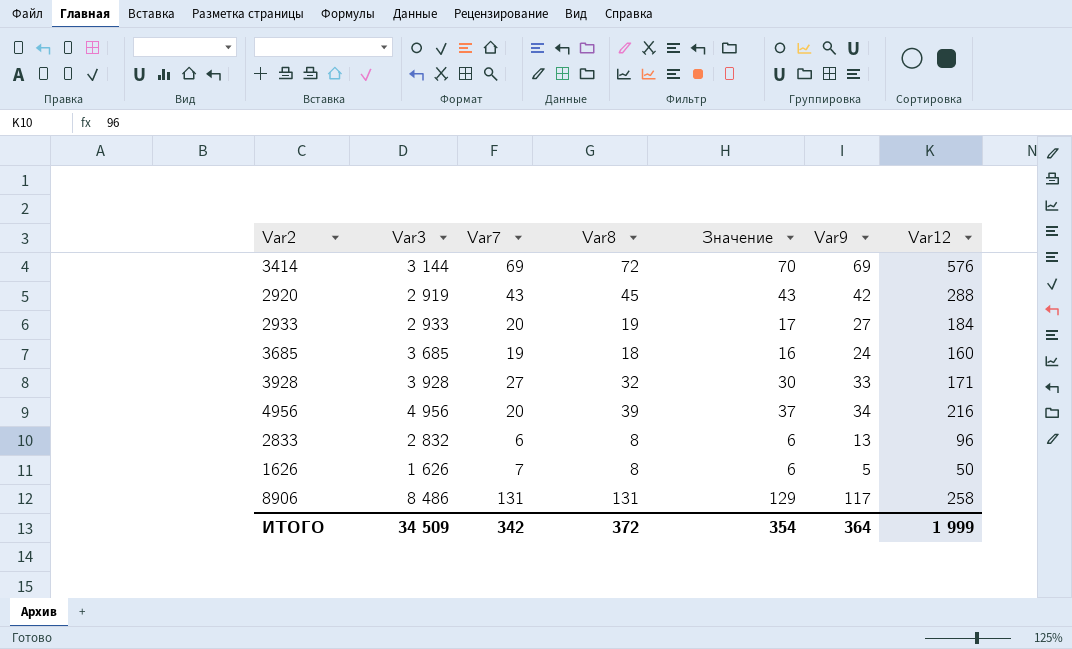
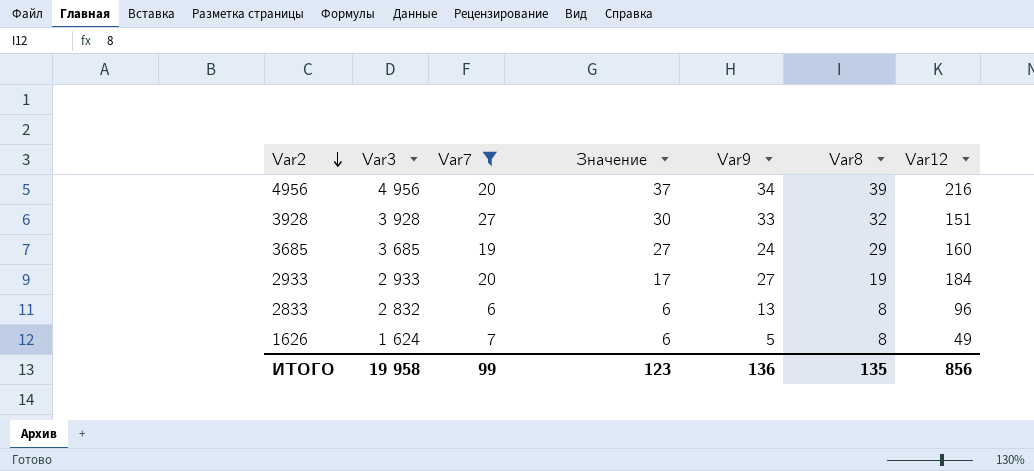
filter: none -> Var7 <= 27
row order: none -> Var2 descending
column Var8 | position: 4 -> 6
3928 | Var12: 171 -> 151
3685 | Значение: 16 -> 27
3685 | Var8: 18 -> 29
1626 | Var3: 1 626 -> 1 624
1626 | Var12: 50 -> 49
ИТОГО | Var3: 34 509 -> 19 958
ИТОГО | Var7: 342 -> 99
ИТОГО | Значение: 354 -> 123
ИТОГО | Var9: 364 -> 136
ИТОГО | Var8: 372 -> 135
ИТОГО | Var12: 1 999 -> 856

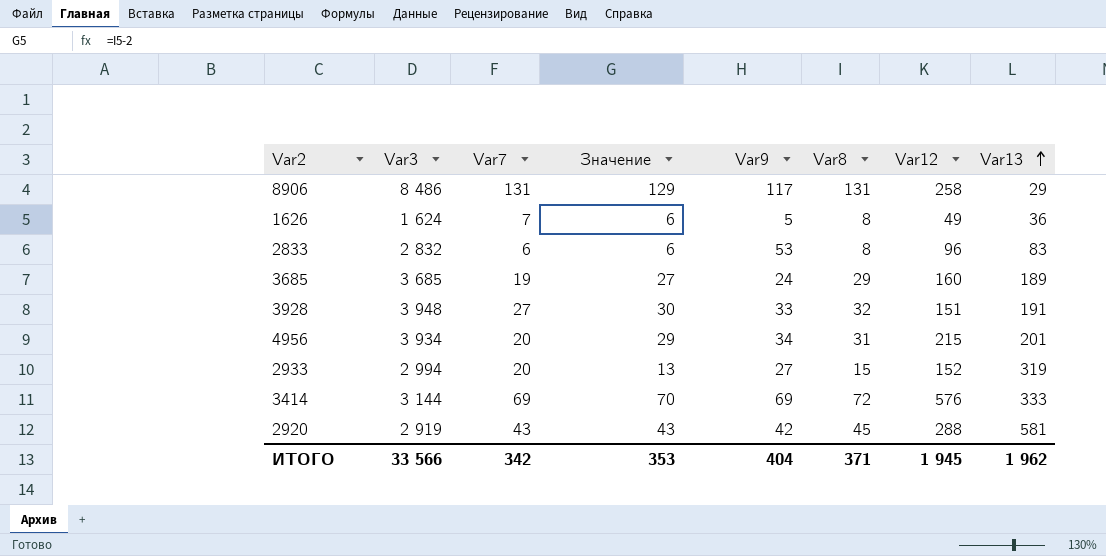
filter: Var7 <= 27 -> none
row order: Var2 descending -> Var13 ascending
column Var13 | position: none -> 8
2833 | Var9: 13 -> 53
3928 | Var3: 3 928 -> 3 948
4956 | Var3: 4 956 -> 3 934
4956 | Значение: 37 -> 29
4956 | Var8: 39 -> 31
4956 | Var12: 216 -> 215
2933 | Var3: 2 933 -> 2 994
2933 | Значение: 17 -> 13
2933 | Var8: 19 -> 15
2933 | Var12: 184 -> 152
ИТОГО | Var3: 19 958 -> 33 566
ИТОГО | Var7: 99 -> 342
ИТОГО | Значение: 123 -> 353
ИТОГО | Var9: 136 -> 404
ИТОГО | Var8: 135 -> 371
ИТОГО | Var12: 856 -> 1 945

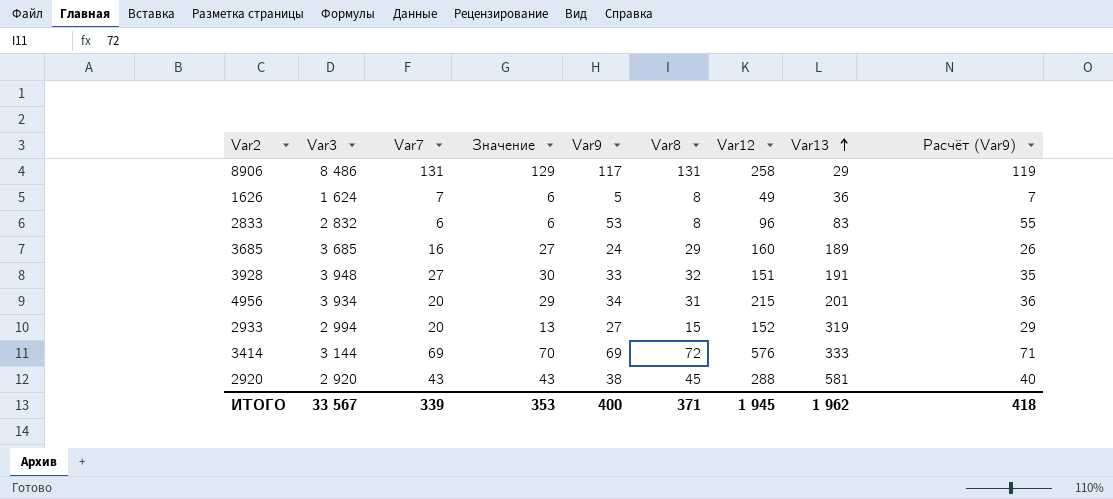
column Расчёт (Var9) | formula: none -> [Var9] + 2
3685 | Var7: 19 -> 16
2920 | Var3: 2 919 -> 2 920
2920 | Var9: 42 -> 38
ИТОГО | Var3: 33 566 -> 33 567
ИТОГО | Var7: 342 -> 339
ИТОГО | Var9: 404 -> 400

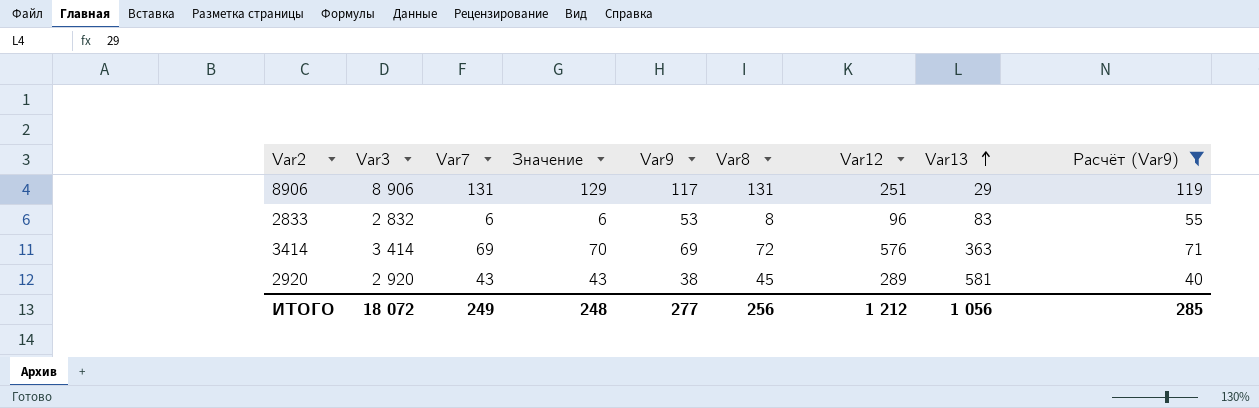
filter: none -> Расчёт (Var9) >= 40
8906 | Var3: 8 486 -> 8 906
8906 | Var12: 258 -> 251
3414 | Var3: 3 144 -> 3 414
3414 | Var13: 333 -> 363
2920 | Var12: 288 -> 289
ИТОГО | Var3: 33 567 -> 18 072
ИТОГО | Var7: 339 -> 249
ИТОГО | Значение: 353 -> 248
ИТОГО | Var9: 400 -> 277
ИТОГО | Var8: 371 -> 256
ИТОГО | Var12: 1 945 -> 1 212
ИТОГО | Var13: 1 962 -> 1 056
ИТОГО | Расчёт (Var9): 418 -> 285

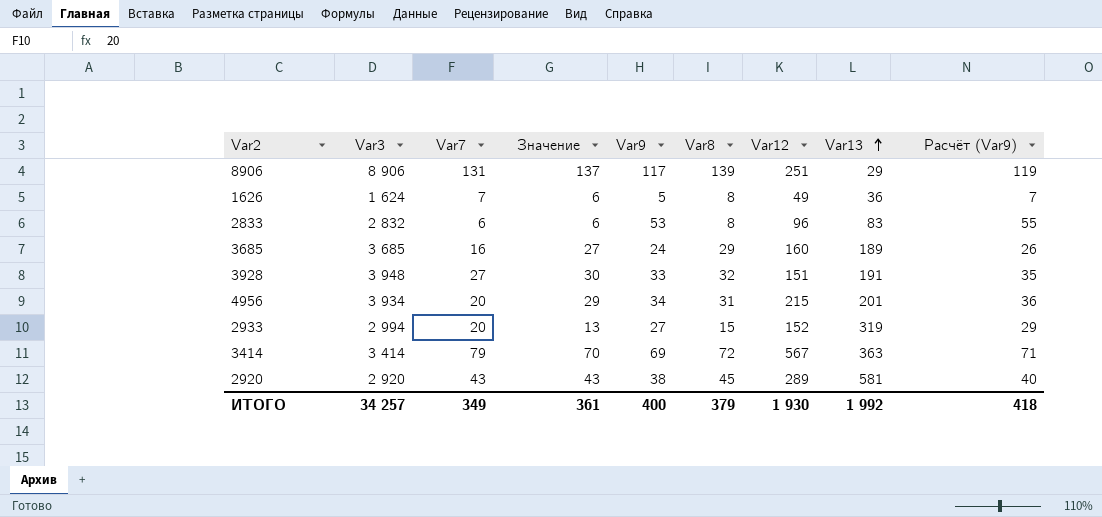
filter: Расчёт (Var9) >= 40 -> none
8906 | Значение: 129 -> 137
8906 | Var8: 131 -> 139
3414 | Var7: 69 -> 79
3414 | Var12: 576 -> 567
ИТОГО | Var3: 18 072 -> 34 257
ИТОГО | Var7: 249 -> 349
ИТОГО | Значение: 248 -> 361
ИТОГО | Var9: 277 -> 400
ИТОГО | Var8: 256 -> 379
ИТОГО | Var12: 1 212 -> 1 930
ИТОГО | Var13: 1 056 -> 1 992
ИТОГО | Расчёт (Var9): 285 -> 418

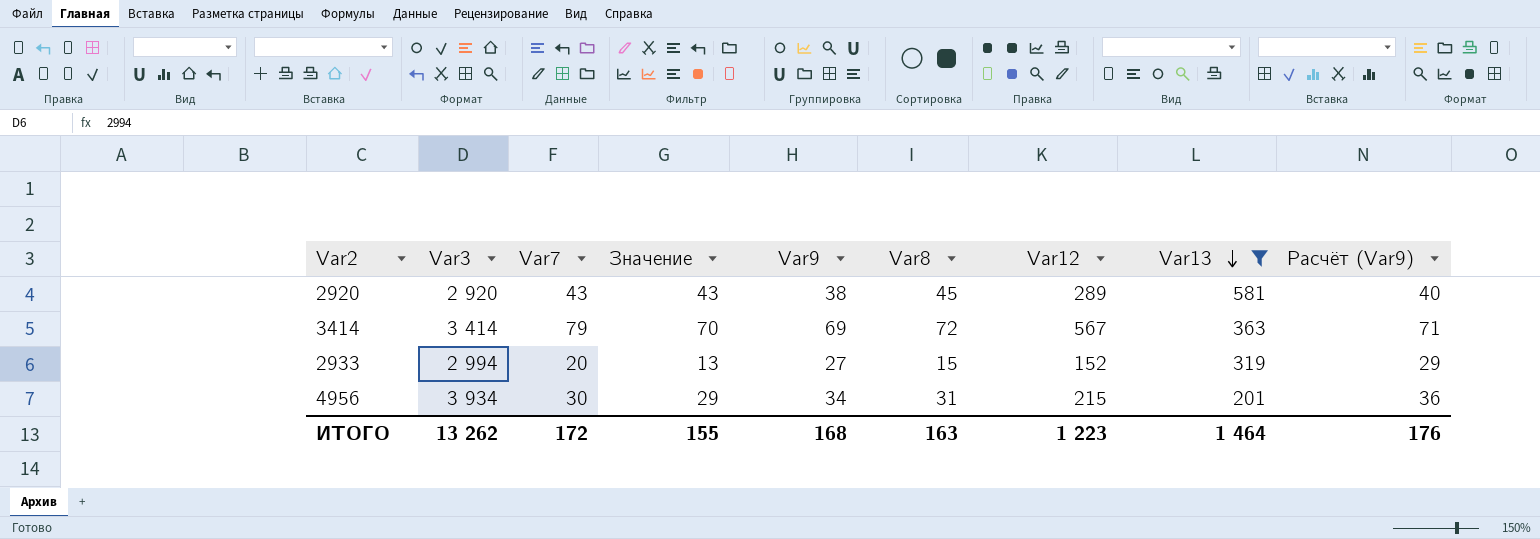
filter: none -> Var13 >= 201
row order: Var13 ascending -> Var13 descending
4956 | Var7: 20 -> 30
ИТОГО | Var3: 34 257 -> 13 262
ИТОГО | Var7: 349 -> 172
ИТОГО | Значение: 361 -> 155
ИТОГО | Var9: 400 -> 168
ИТОГО | Var8: 379 -> 163
ИТОГО | Var12: 1 930 -> 1 223
ИТОГО | Var13: 1 992 -> 1 464
ИТОГО | Расчёт (Var9): 418 -> 176

